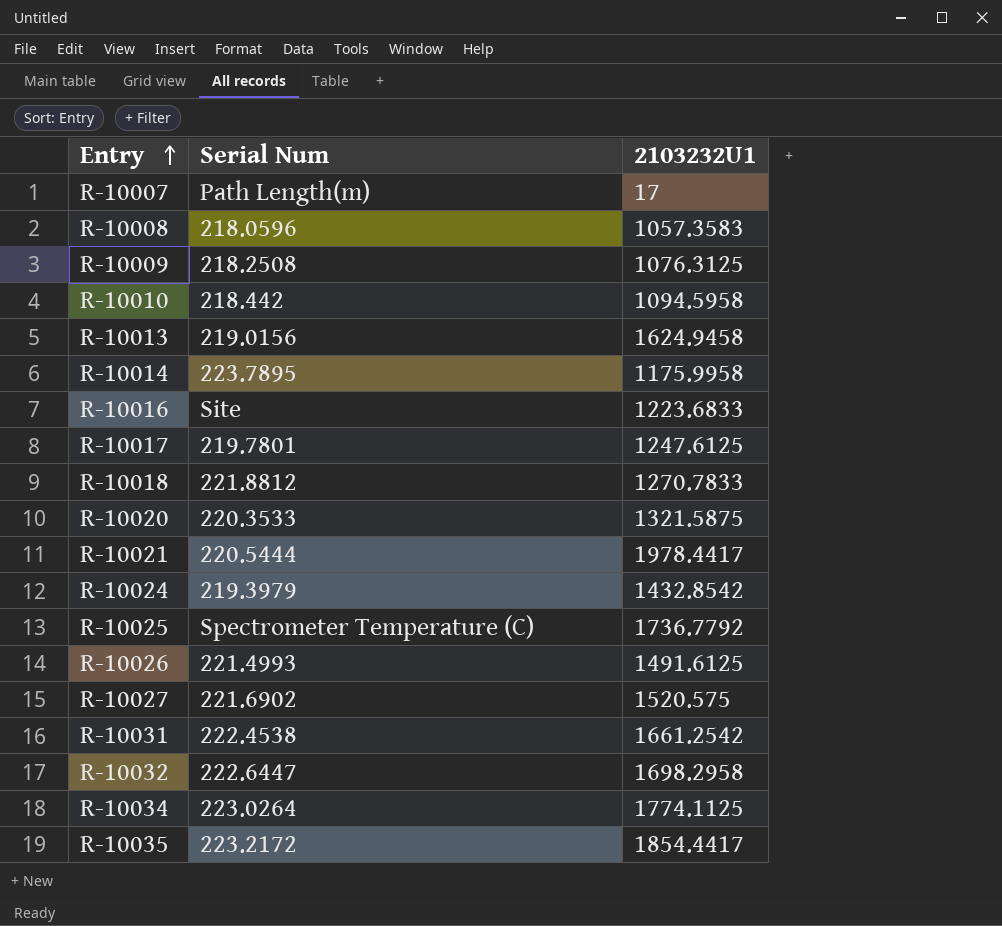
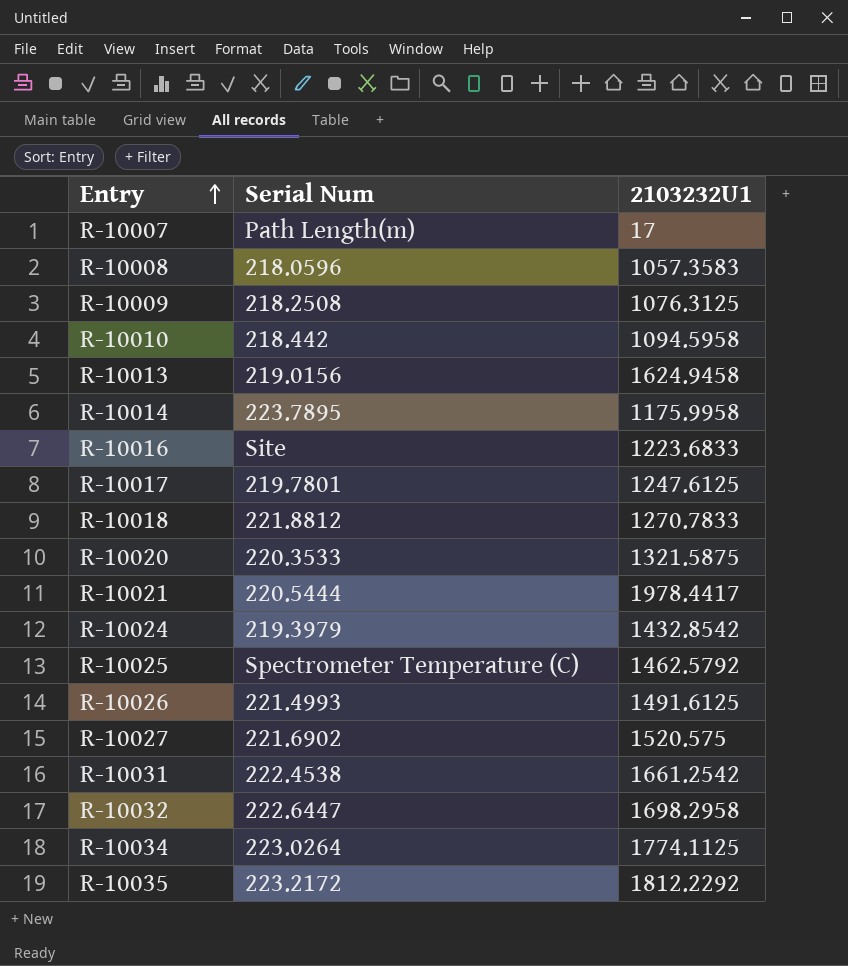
R-10025 | 2103232U1: 1736.7792 -> 1462.5792
R-10035 | 2103232U1: 1854.4417 -> 1812.2292

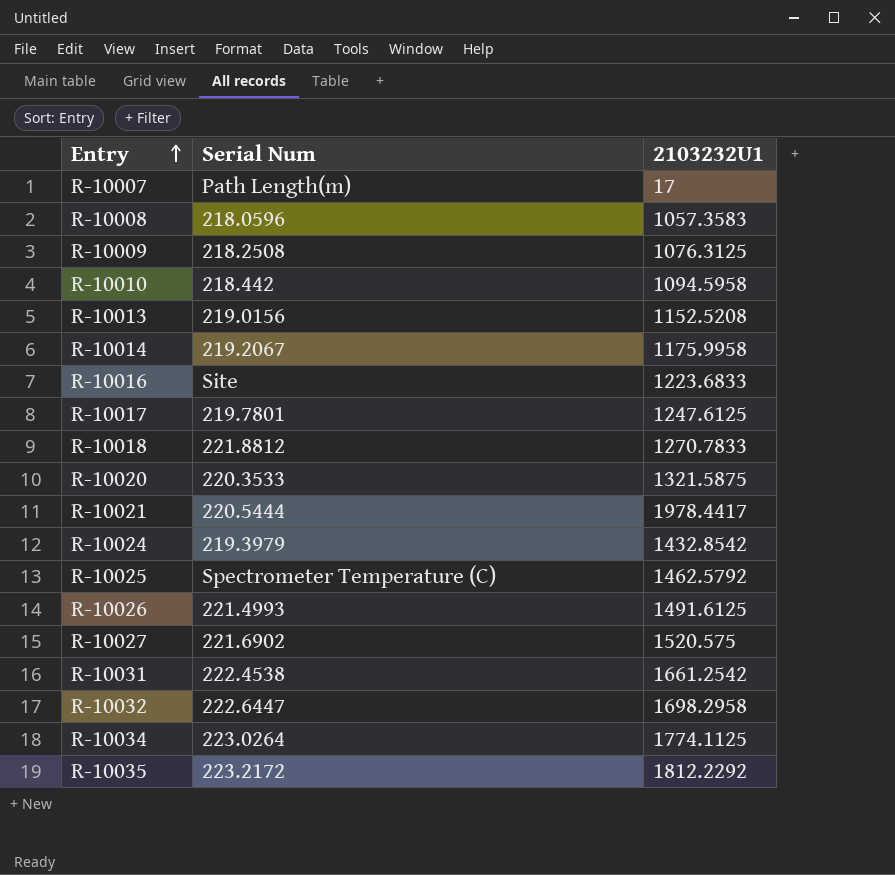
R-10013 | 2103232U1: 1624.9458 -> 1152.5208
R-10014 | Serial Num: 223.7895 -> 219.2067

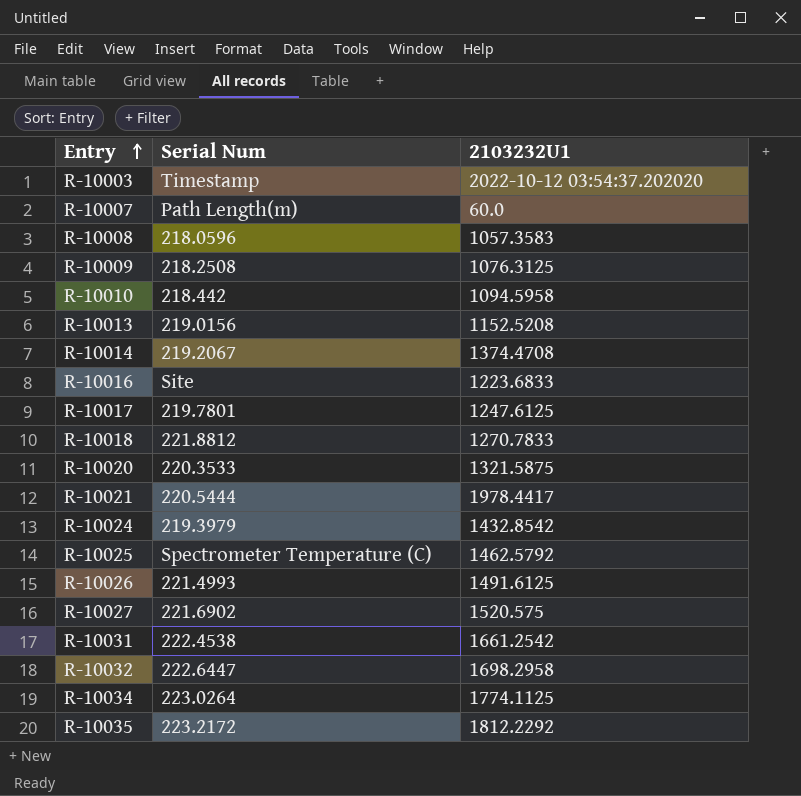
row R-10003: none -> Timestamp | 2022-10-12 03:54:37.202020
R-10007 | 2103232U1: 17 -> 60.0
R-10014 | 2103232U1: 1175.9958 -> 1374.4708

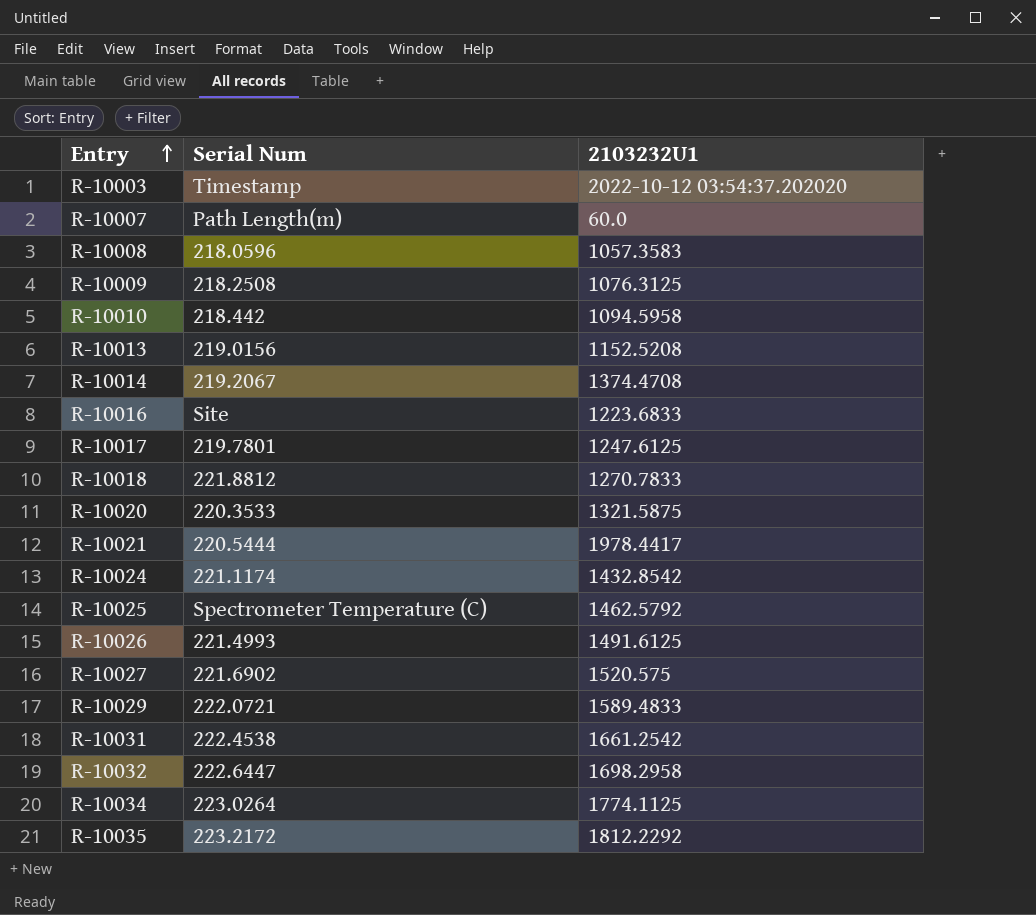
R-10024 | Serial Num: 219.3979 -> 221.1174
row R-10029: none -> 222.0721 | 1589.4833

